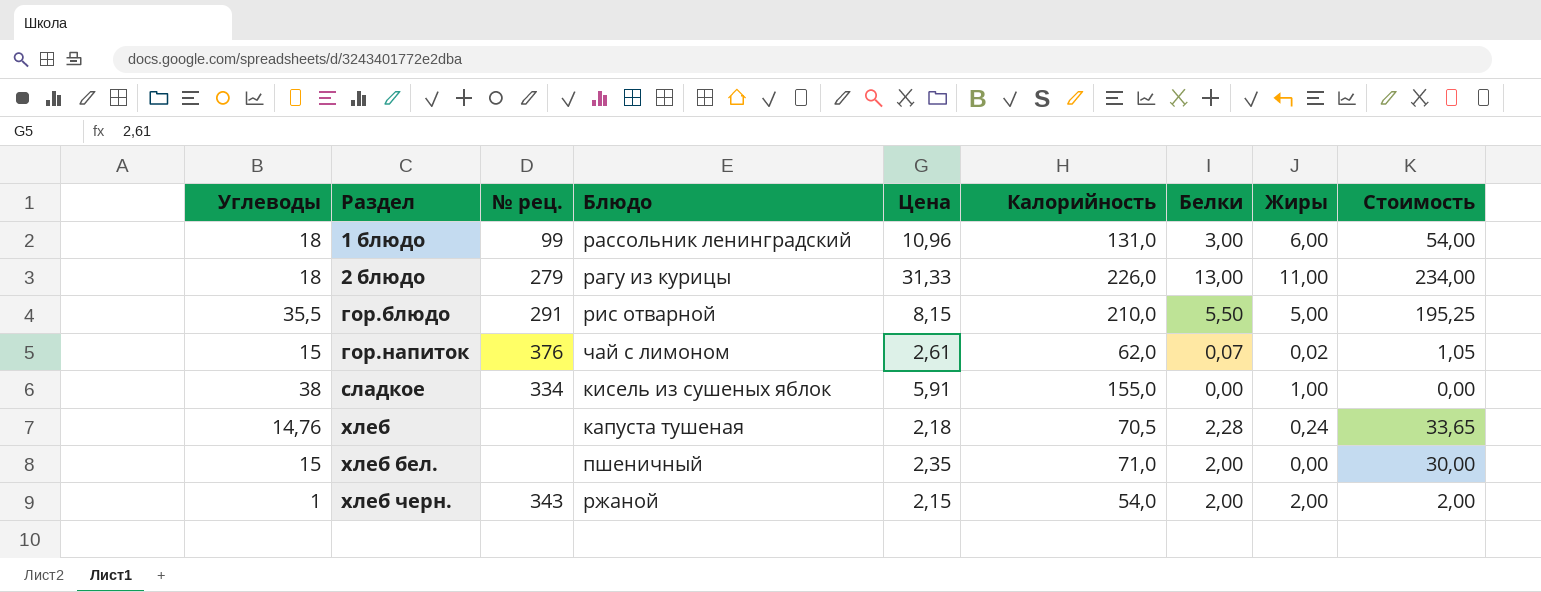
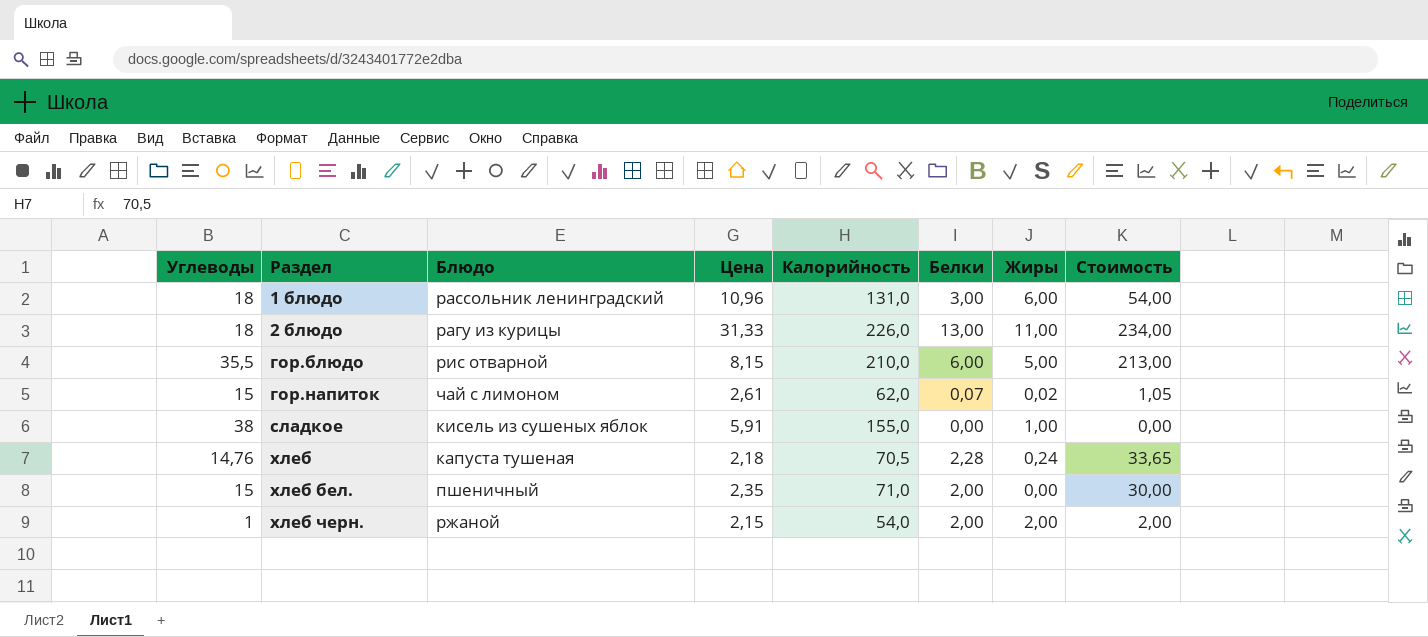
column № рец. | position: 3 -> none
гор.блюдо | Белки: 5,50 -> 6,00
гор.блюдо | Стоимость: 195,25 -> 213,00

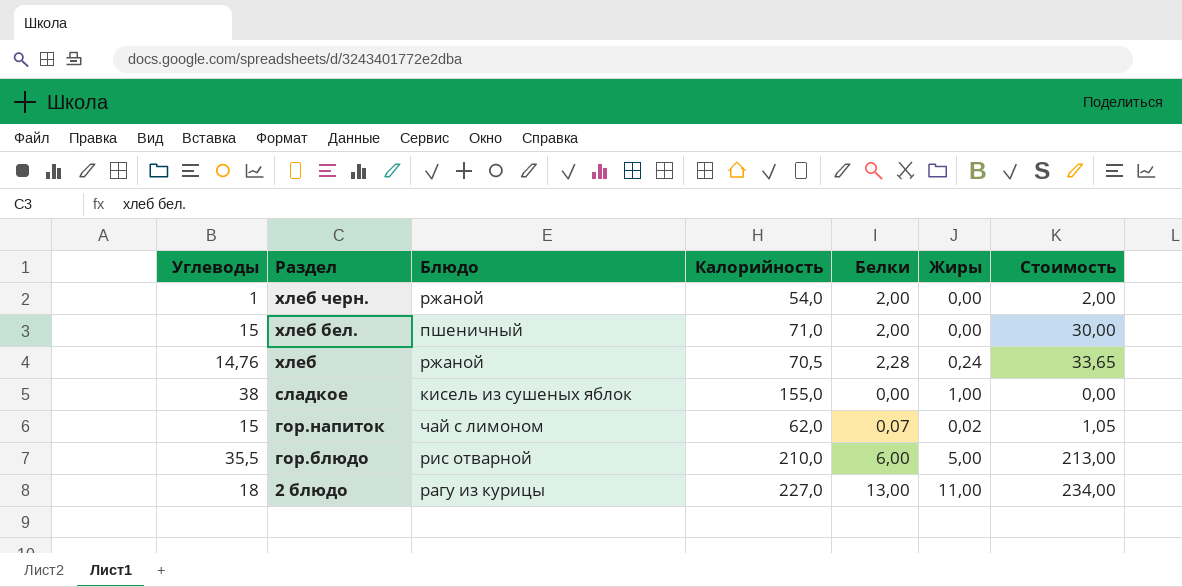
row order: Раздел ascending -> Раздел descending
column Цена | position: 4 -> none
row 1 блюдо: 18 | рассольник ленинградский | 10,96 | 131,0 | 3,00 | 6,00 | 54,00 -> none
хлеб черн. | Жиры: 2,00 -> 0,00
хлеб | Блюдо: капуста тушеная -> ржаной
2 блюдо | Калорийность: 226,0 -> 227,0

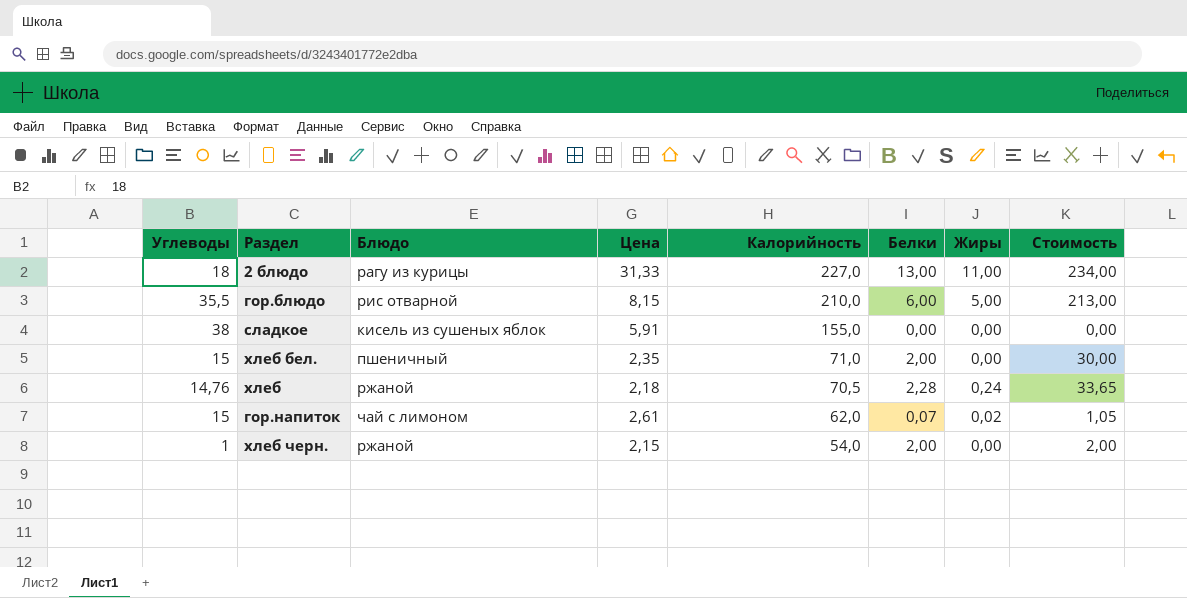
row order: Раздел descending -> Калорийность descending
column Цена | position: none -> 4
сладкое | Жиры: 1,00 -> 0,00

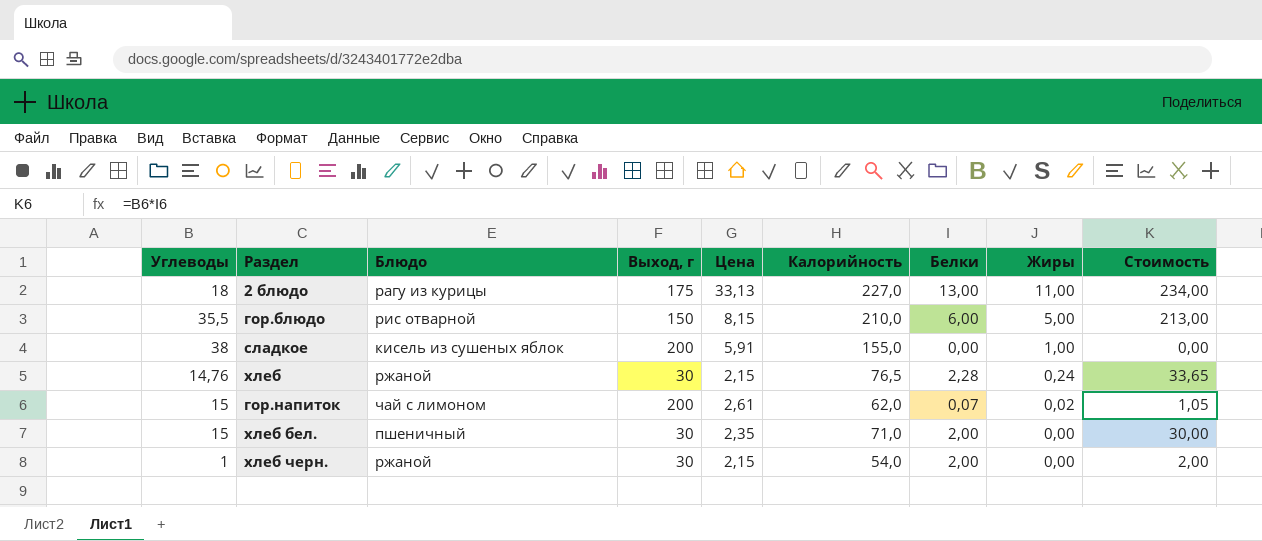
row order: Калорийность descending -> Жиры descending
column Выход, г | position: none -> 4
2 блюдо | Цена: 31,33 -> 33,13
сладкое | Жиры: 0,00 -> 1,00
хлеб | Цена: 2,18 -> 2,15
хлеб | Калорийность: 70,5 -> 76,5

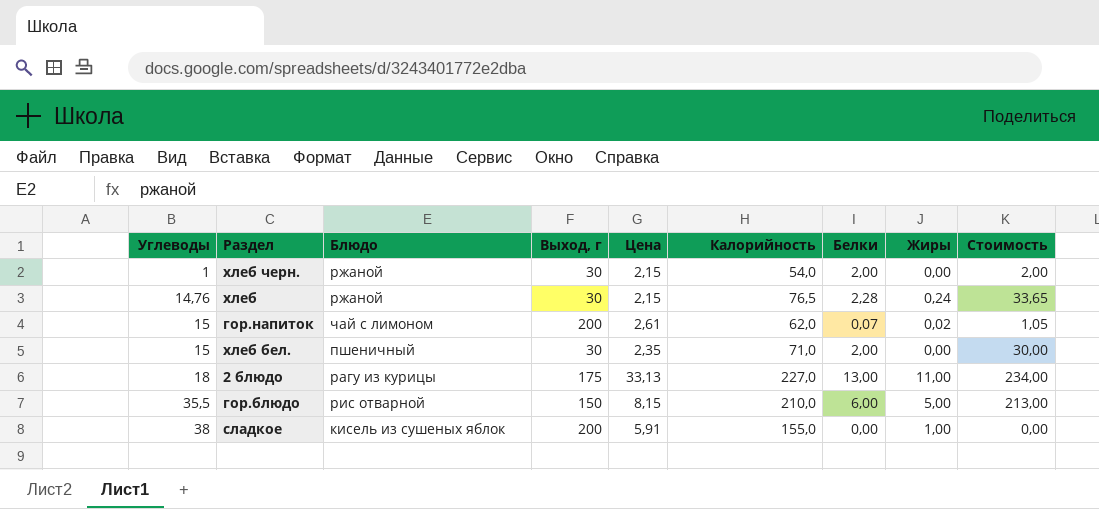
row order: Жиры descending -> Углеводы ascending

